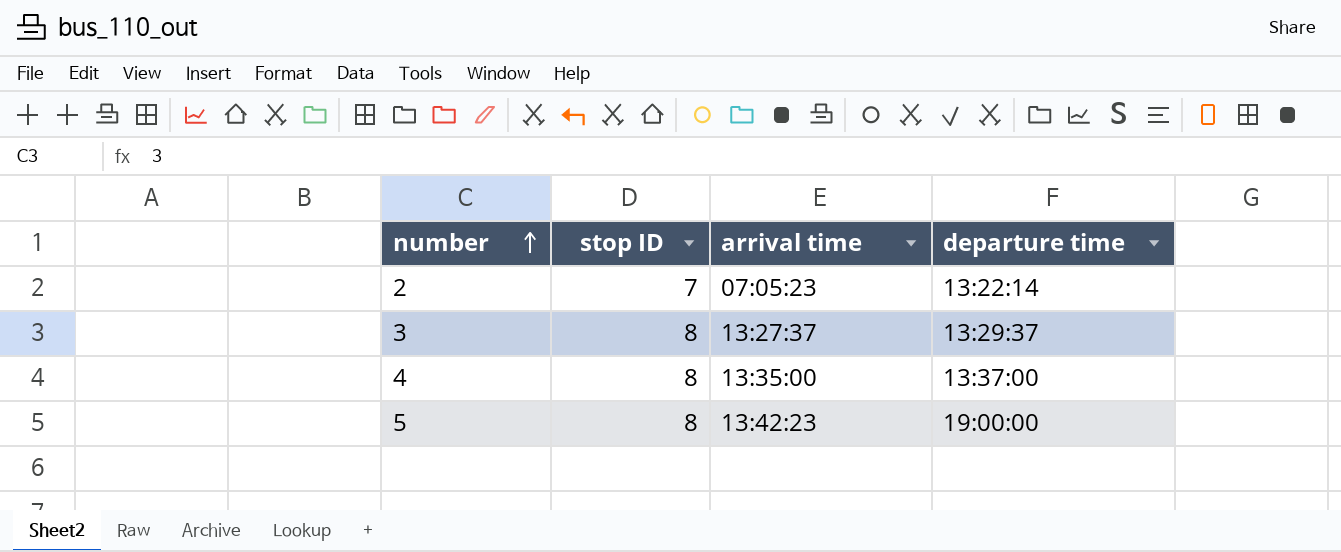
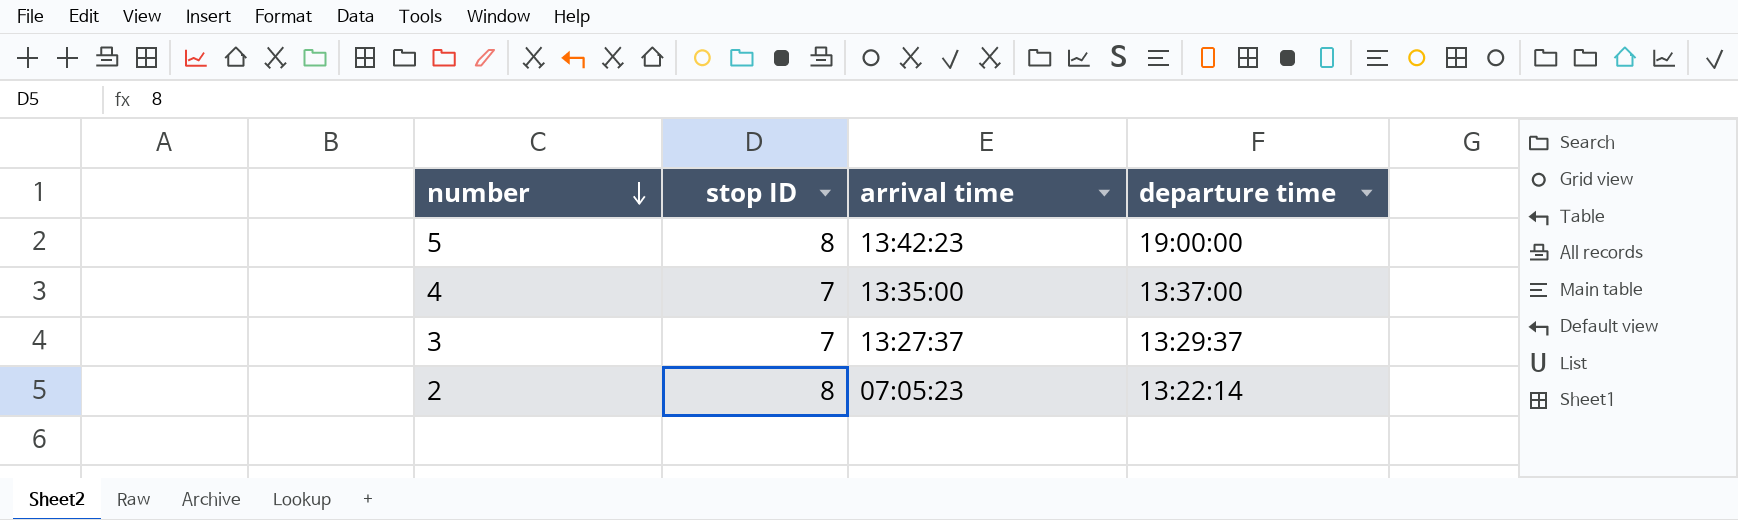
row order: number ascending -> number descending
4 | stop ID: 8 -> 7
3 | stop ID: 8 -> 7
2 | stop ID: 7 -> 8

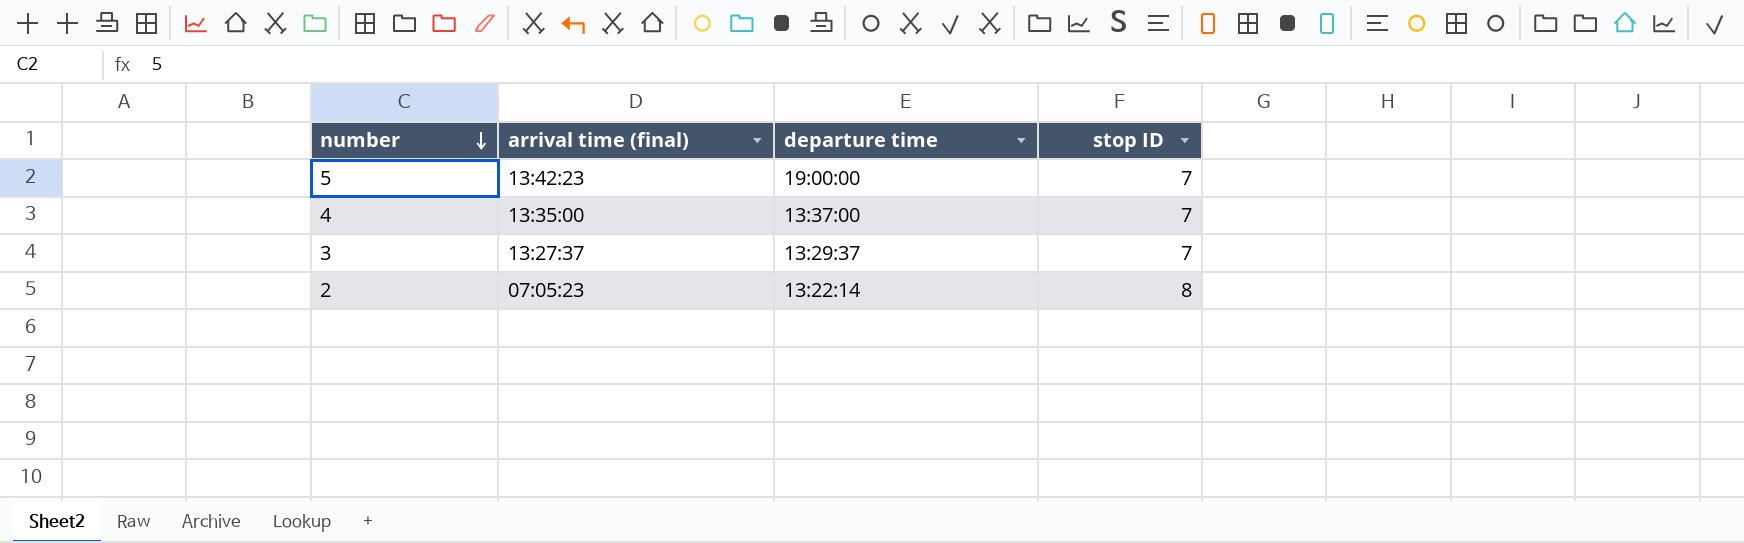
column name: arrival time -> arrival time (final)
column stop ID | position: 2 -> 4
5 | stop ID: 8 -> 7

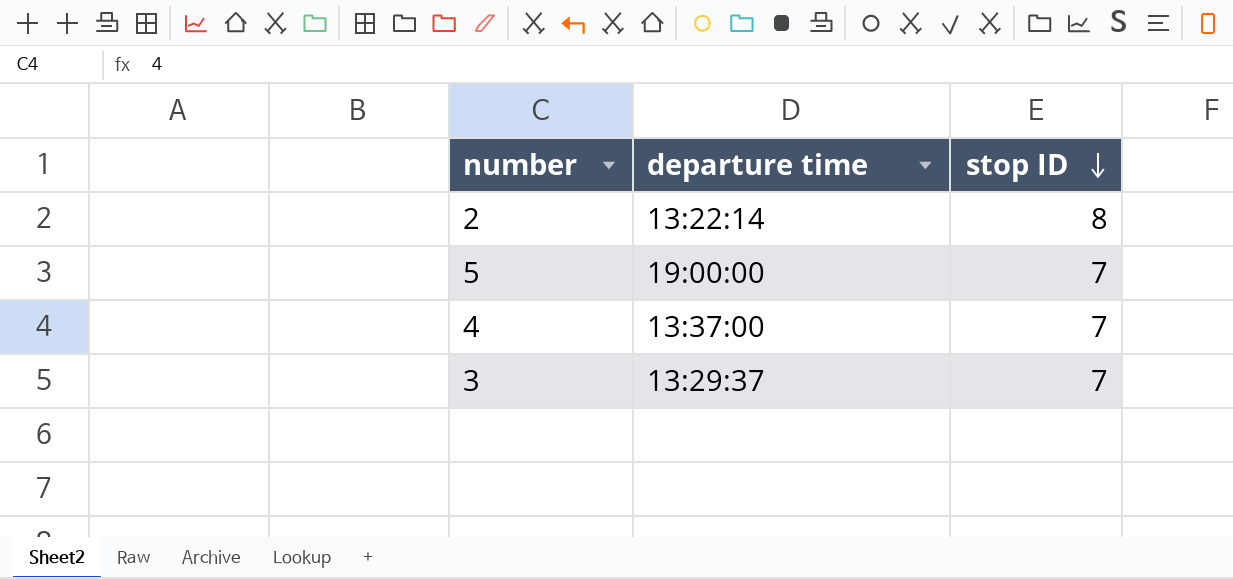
row order: number descending -> stop ID descending
column arrival time (final) | position: 2 -> none

